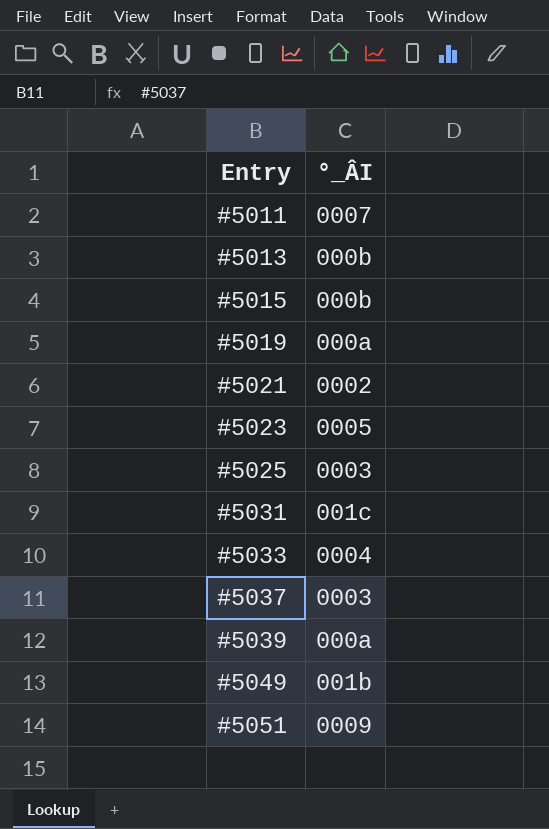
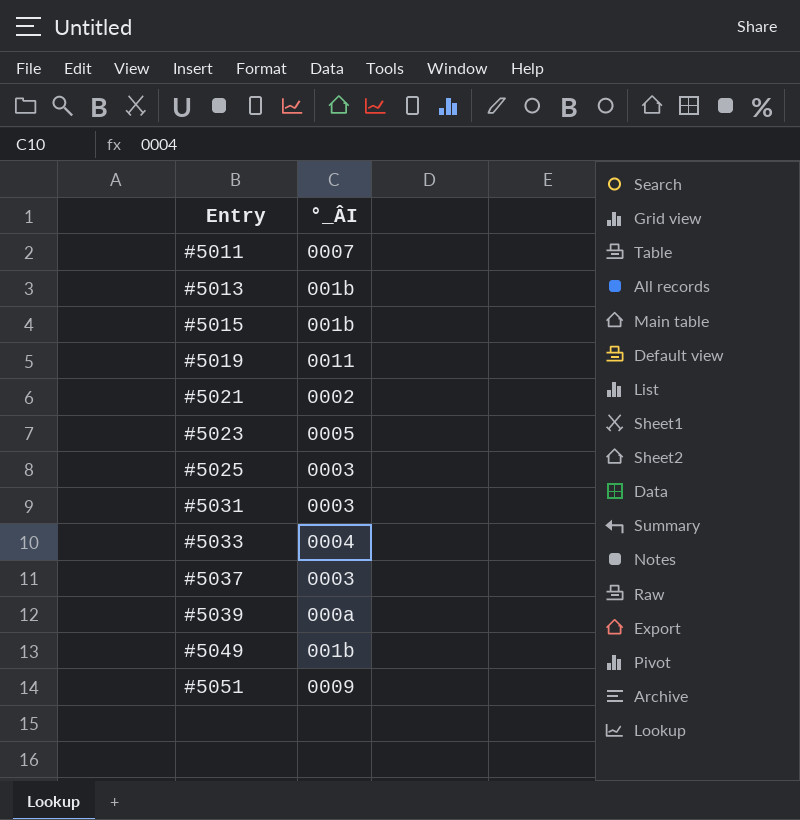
#5013 | °_ÂI: 000b -> 001b
#5015 | °_ÂI: 000b -> 001b
#5019 | °_ÂI: 000a -> 0011
#5031 | °_ÂI: 001c -> 0003

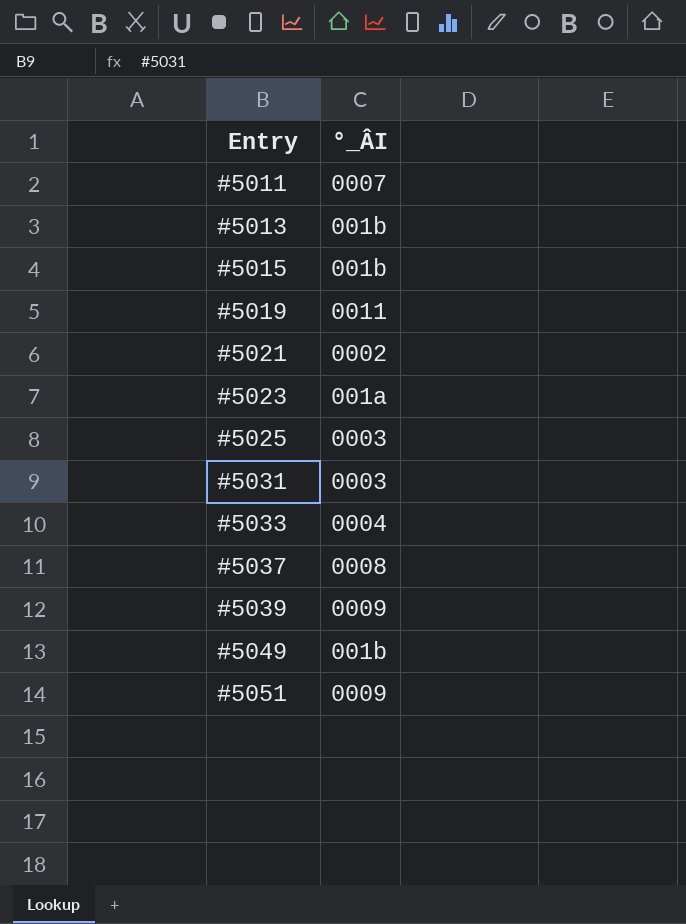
#5023 | °_ÂI: 0005 -> 001a
#5037 | °_ÂI: 0003 -> 0008
#5039 | °_ÂI: 000a -> 0009

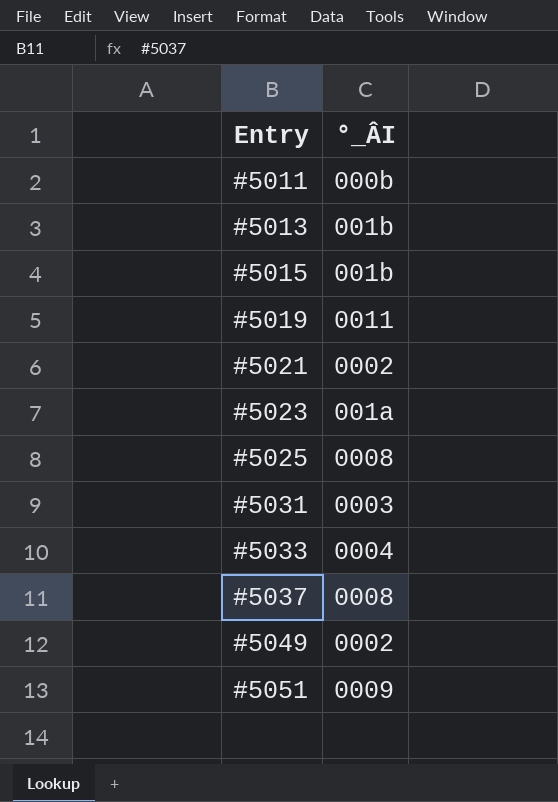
row #5039: 0009 -> none
#5011 | °_ÂI: 0007 -> 000b
#5025 | °_ÂI: 0003 -> 0008
#5049 | °_ÂI: 001b -> 0002

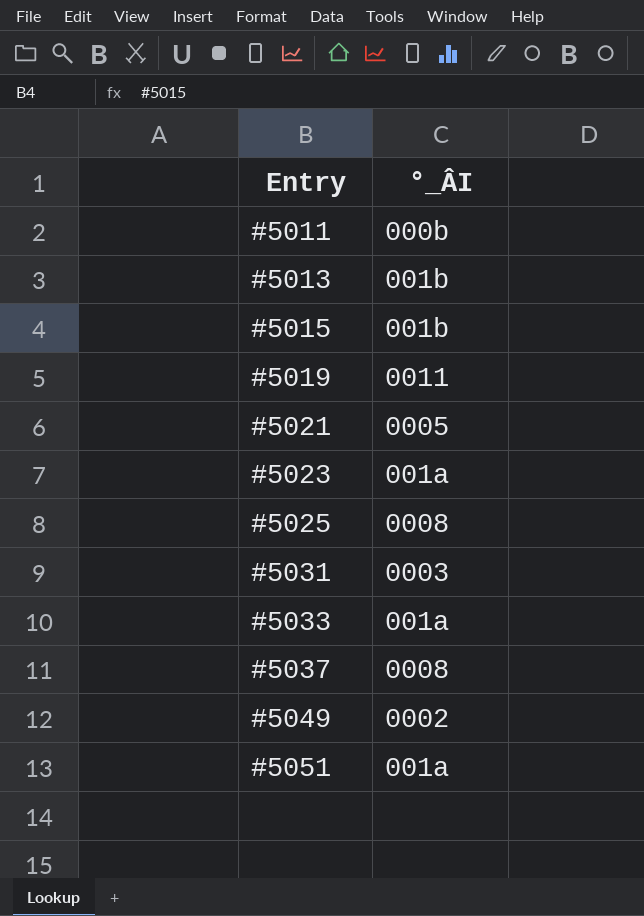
#5021 | °_ÂI: 0002 -> 0005
#5033 | °_ÂI: 0004 -> 001a
#5051 | °_ÂI: 0009 -> 001a

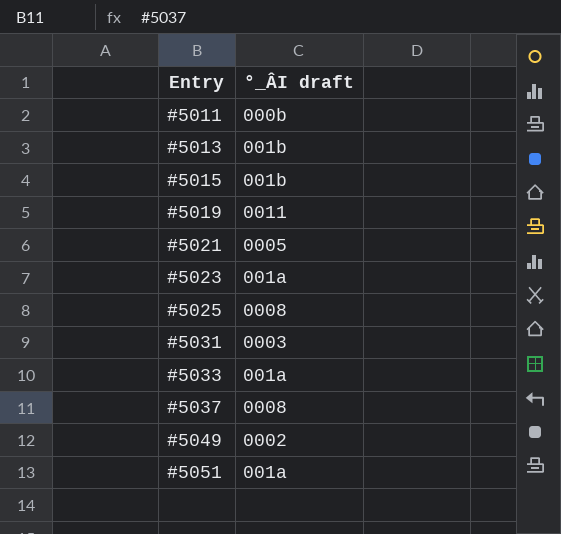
column name: °_ÂI -> °_ÂI draft

